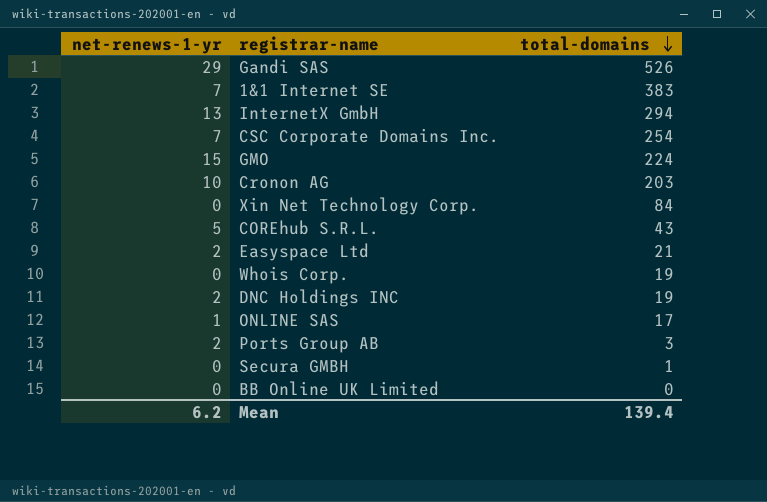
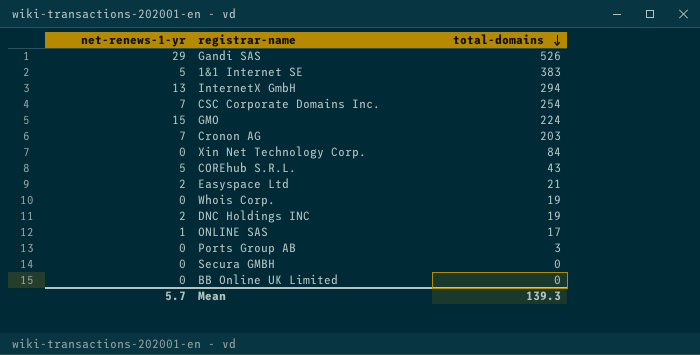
1&1 Internet SE | net-renews-1-yr: 7 -> 5
Cronon AG | net-renews-1-yr: 10 -> 7
Ports Group AB | net-renews-1-yr: 2 -> 0
Secura GMBH | total-domains: 1 -> 0
Mean | net-renews-1-yr: 6.2 -> 5.7
Mean | total-domains: 139.4 -> 139.3

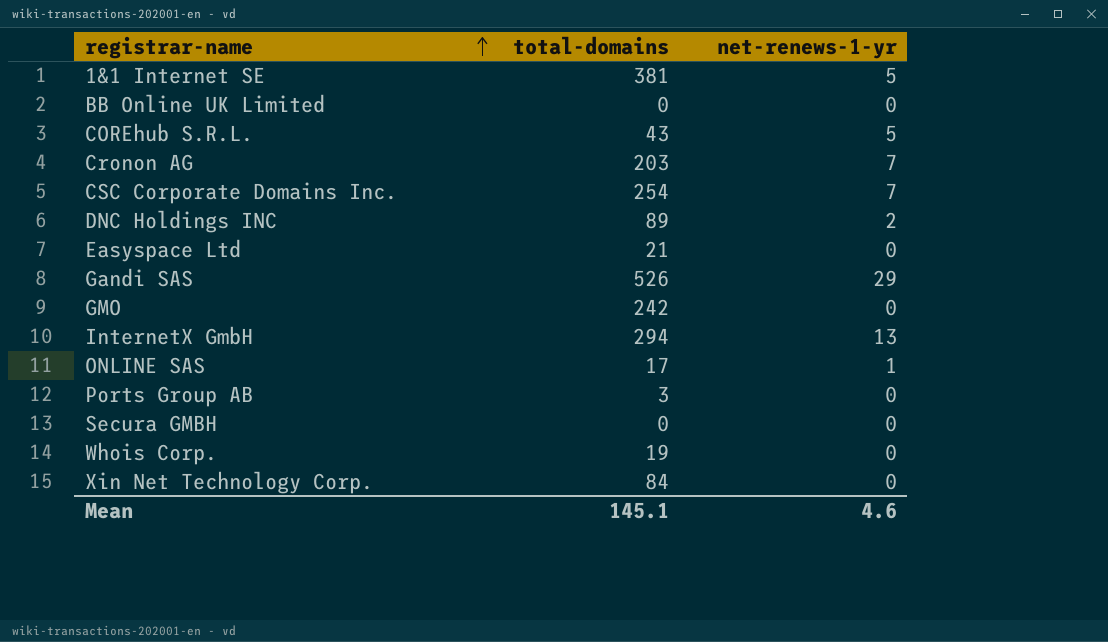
row order: total-domains descending -> registrar-name ascending
column net-renews-1-yr | position: 1 -> 3
1&1 Internet SE | total-domains: 383 -> 381
DNC Holdings INC | total-domains: 19 -> 89
Easyspace Ltd | net-renews-1-yr: 2 -> 0
GMO | total-domains: 224 -> 242
GMO | net-renews-1-yr: 15 -> 0
Mean | total-domains: 139.3 -> 145.1
Mean | net-renews-1-yr: 5.7 -> 4.6

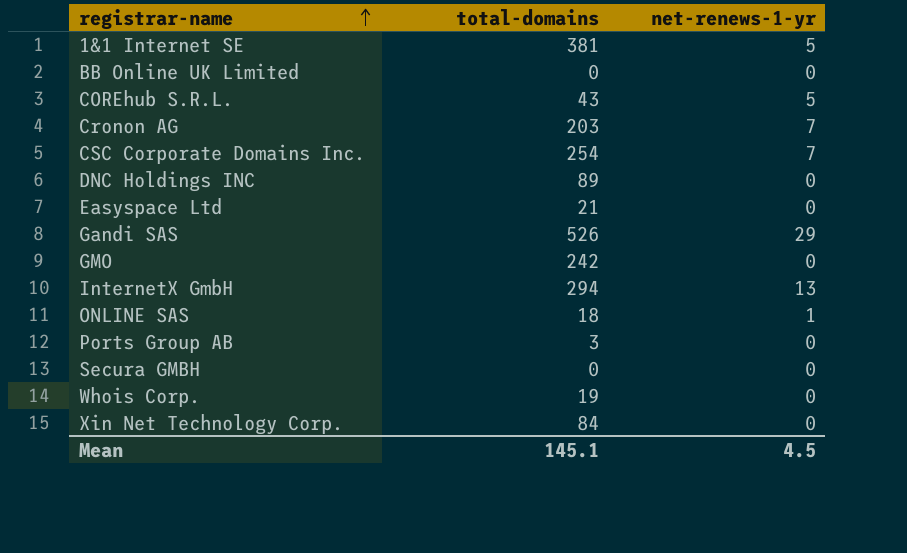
DNC Holdings INC | net-renews-1-yr: 2 -> 0
ONLINE SAS | total-domains: 17 -> 18
Mean | net-renews-1-yr: 4.6 -> 4.5

